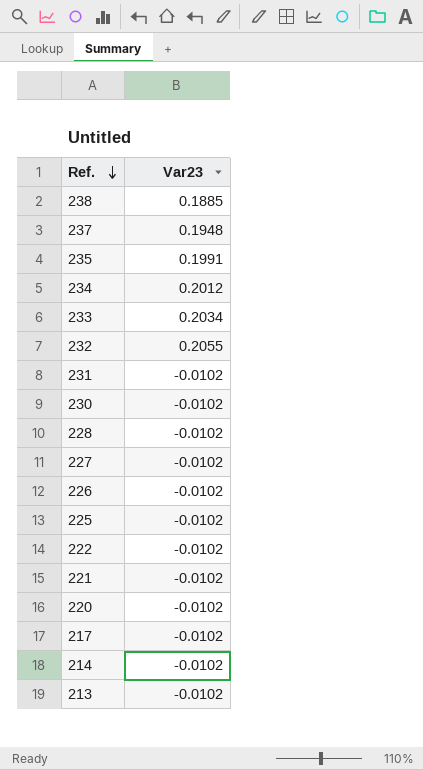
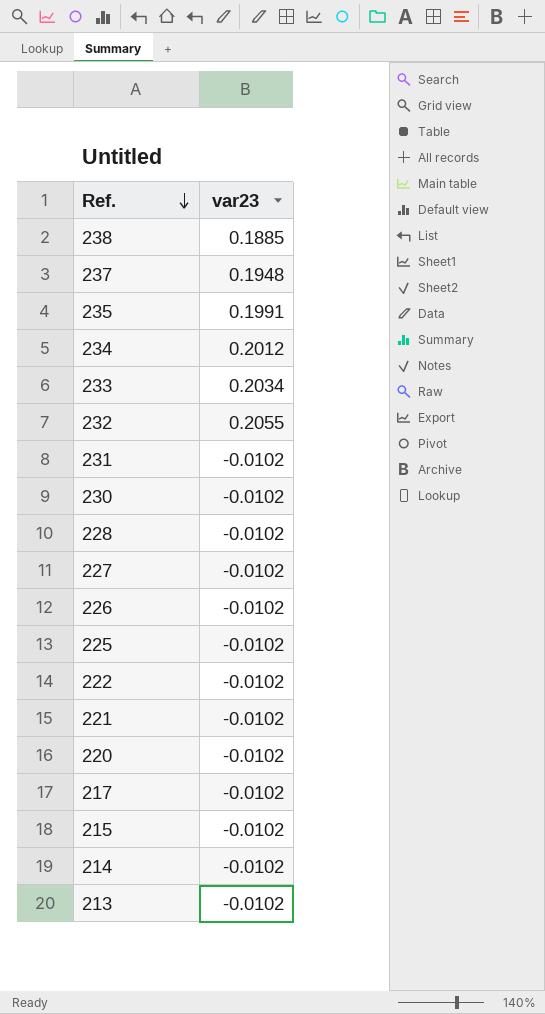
column name: Var23 -> var23
row 215: none -> -0.0102

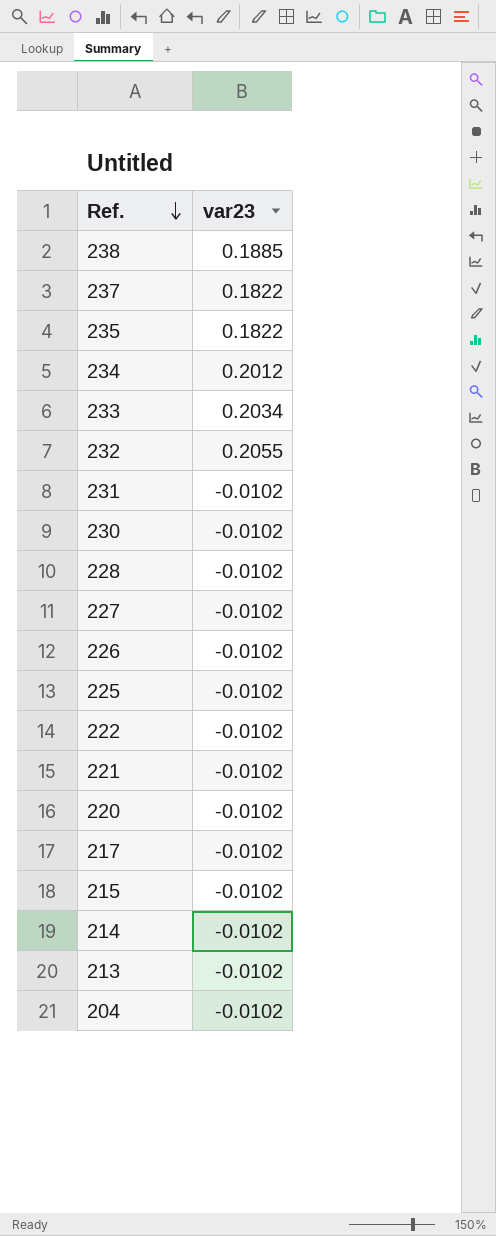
237 | var23: 0.1948 -> 0.1822
235 | var23: 0.1991 -> 0.1822
row 204: none -> -0.0102

